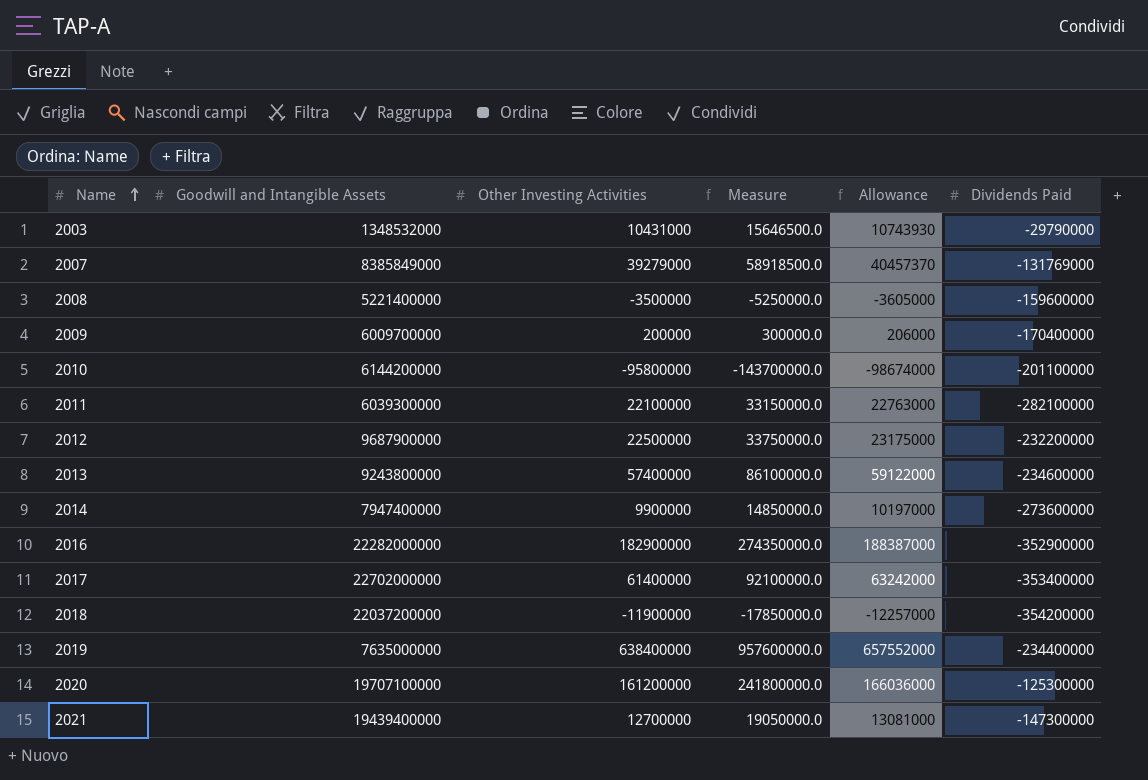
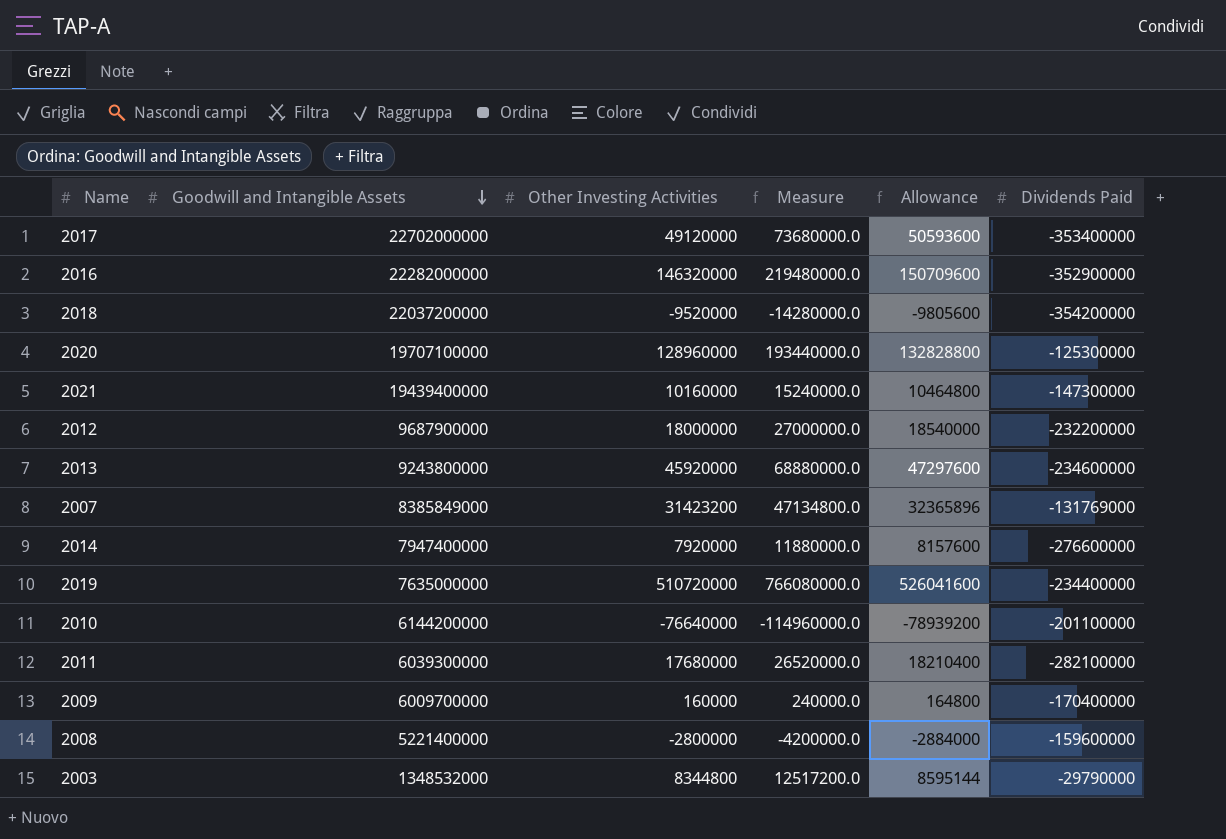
row order: Name ascending -> Goodwill and Intangible Assets descending
2017 | Other Investing Activities: 61400000 -> 49120000
2017 | Measure: 92100000.0 -> 73680000.0
2017 | Allowance: 63242000 -> 50593600
2016 | Other Investing Activities: 182900000 -> 146320000
2016 | Measure: 274350000.0 -> 219480000.0
2016 | Allowance: 188387000 -> 150709600
2018 | Other Investing Activities: -11900000 -> -9520000
2018 | Measure: -17850000.0 -> -14280000.0
2018 | Allowance: -12257000 -> -9805600
2020 | Other Investing Activities: 161200000 -> 128960000
2020 | Measure: 241800000.0 -> 193440000.0
2020 | Allowance: 166036000 -> 132828800
2021 | Other Investing Activities: 12700000 -> 10160000
2021 | Measure: 19050000.0 -> 15240000.0
2021 | Allowance: 13081000 -> 10464800
2012 | Other Investing Activities: 22500000 -> 18000000
2012 | Measure: 33750000.0 -> 27000000.0
2012 | Allowance: 23175000 -> 18540000
2013 | Other Investing Activities: 57400000 -> 45920000
2013 | Measure: 86100000.0 -> 68880000.0
2013 | Allowance: 59122000 -> 47297600
2007 | Other Investing Activities: 39279000 -> 31423200
2007 | Measure: 58918500.0 -> 47134800.0
2007 | Allowance: 40457370 -> 32365896
2014 | Other Investing Activities: 9900000 -> 7920000
2014 | Measure: 14850000.0 -> 11880000.0
2014 | Allowance: 10197000 -> 8157600
2014 | Dividends Paid: -273600000 -> -276600000
2019 | Other Investing Activities: 638400000 -> 510720000
2019 | Measure: 957600000.0 -> 766080000.0
2019 | Allowance: 657552000 -> 526041600
2010 | Other Investing Activities: -95800000 -> -76640000
2010 | Measure: -143700000.0 -> -114960000.0
2010 | Allowance: -98674000 -> -78939200
2011 | Other Investing Activities: 22100000 -> 17680000
2011 | Measure: 33150000.0 -> 26520000.0
2011 | Allowance: 22763000 -> 18210400
2009 | Other Investing Activities: 200000 -> 160000
2009 | Measure: 300000.0 -> 240000.0
2009 | Allowance: 206000 -> 164800
2008 | Other Investing Activities: -3500000 -> -2800000
2008 | Measure: -5250000.0 -> -4200000.0
2008 | Allowance: -3605000 -> -2884000
2003 | Other Investing Activities: 10431000 -> 8344800
2003 | Measure: 15646500.0 -> 12517200.0
2003 | Allowance: 10743930 -> 8595144

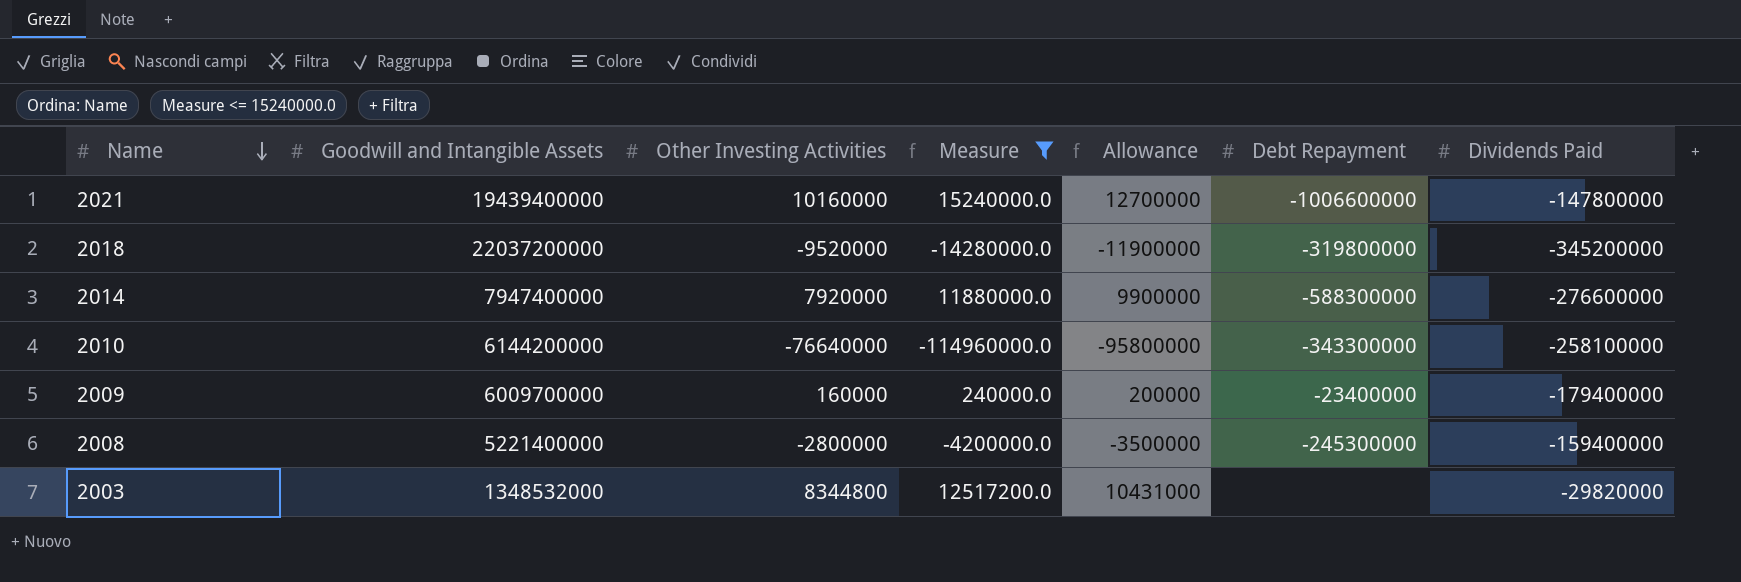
filter: none -> Measure <= 15240000.0
row order: Goodwill and Intangible Assets descending -> Name descending
column Allowance | formula: [Other Investing Activities] * 1.03 -> [Other Investing Activities] * 1.25
column Debt Repayment | position: none -> 6
2021 | Dividends Paid: -147300000 -> -147800000
2018 | Dividends Paid: -354200000 -> -345200000
2010 | Dividends Paid: -201100000 -> -258100000
2009 | Dividends Paid: -170400000 -> -179400000
2008 | Dividends Paid: -159600000 -> -159400000
2003 | Dividends Paid: -29790000 -> -29820000

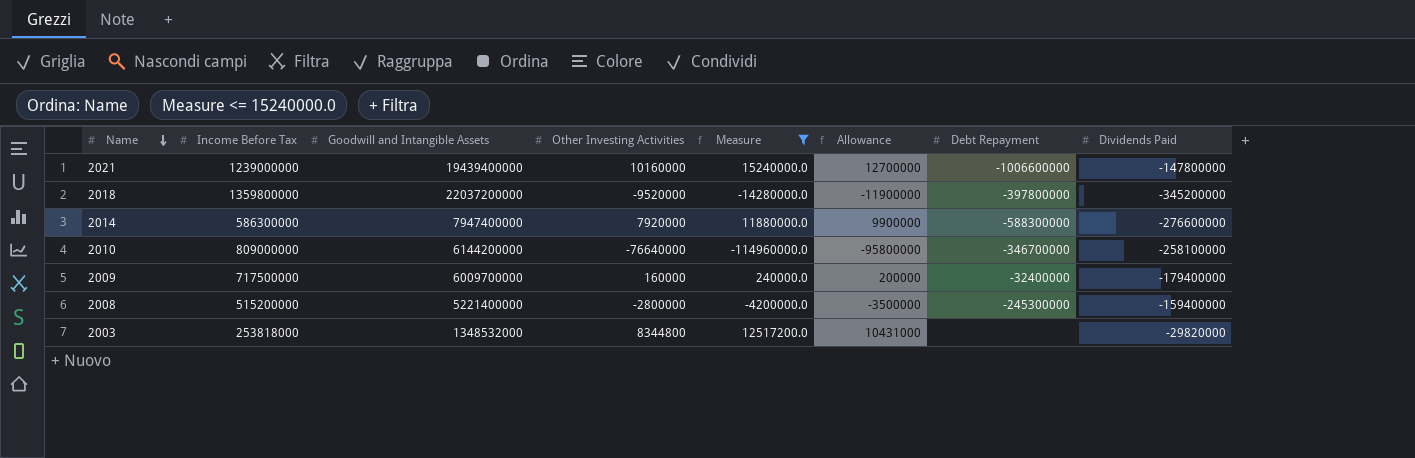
column Income Before Tax | position: none -> 2
2018 | Debt Repayment: -319800000 -> -397800000
2010 | Debt Repayment: -343300000 -> -346700000
2009 | Debt Repayment: -23400000 -> -32400000

